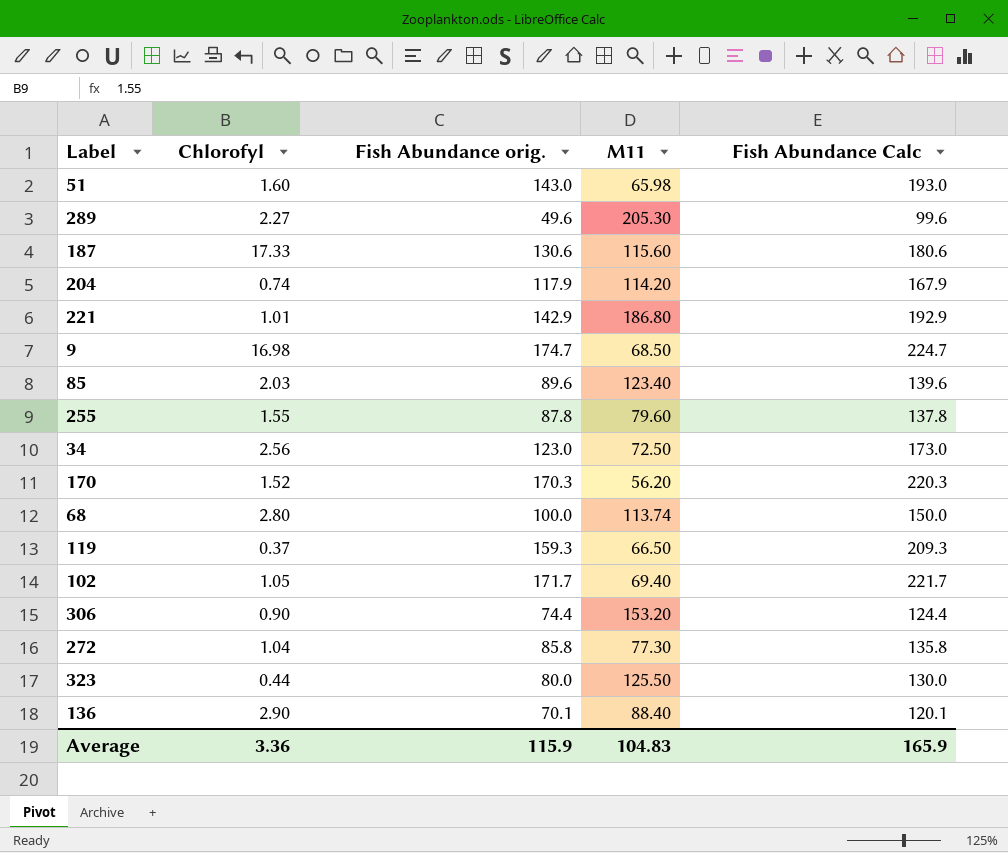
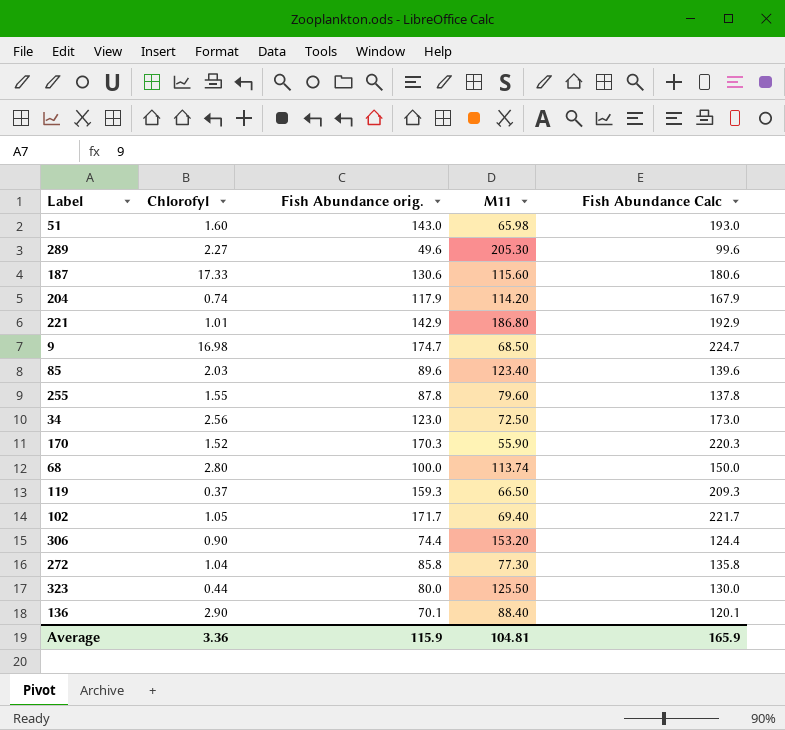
170 | M11: 56.20 -> 55.90
Average | M11: 104.83 -> 104.81

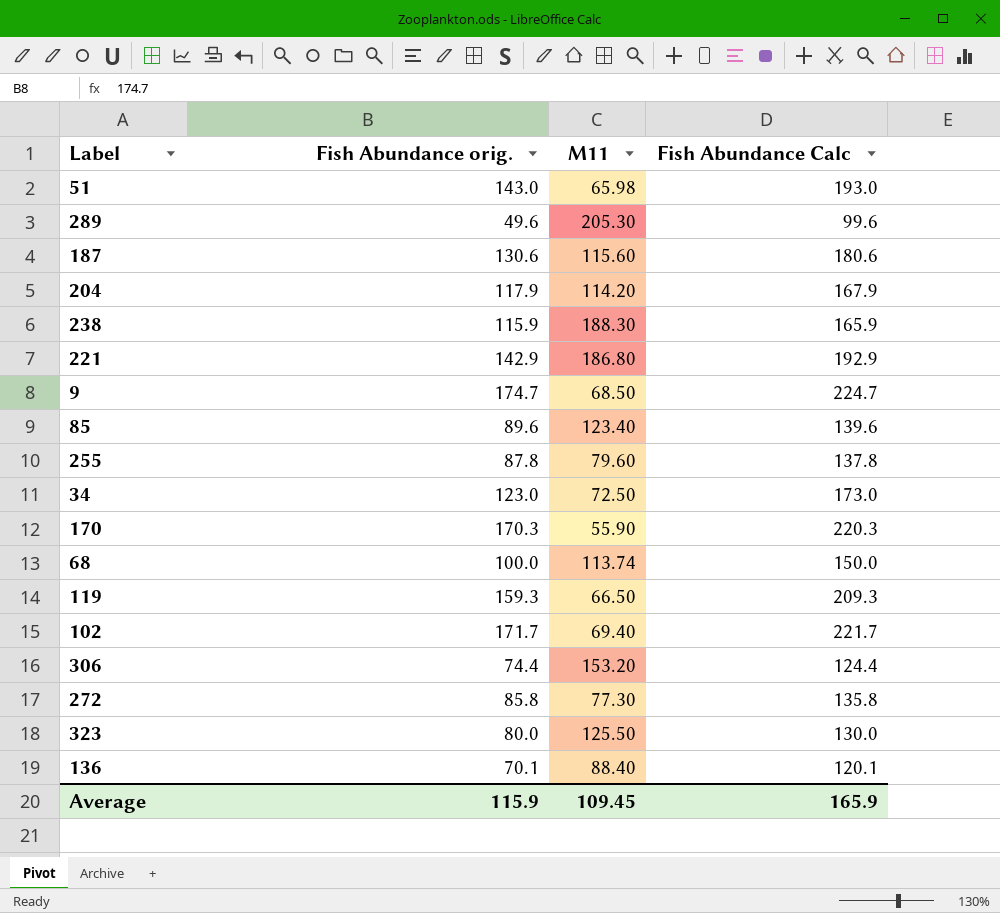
column Chlorofyl | position: 2 -> none
row 238: none -> 115.9 | 188.30 | 165.9
Average | M11: 104.81 -> 109.45

